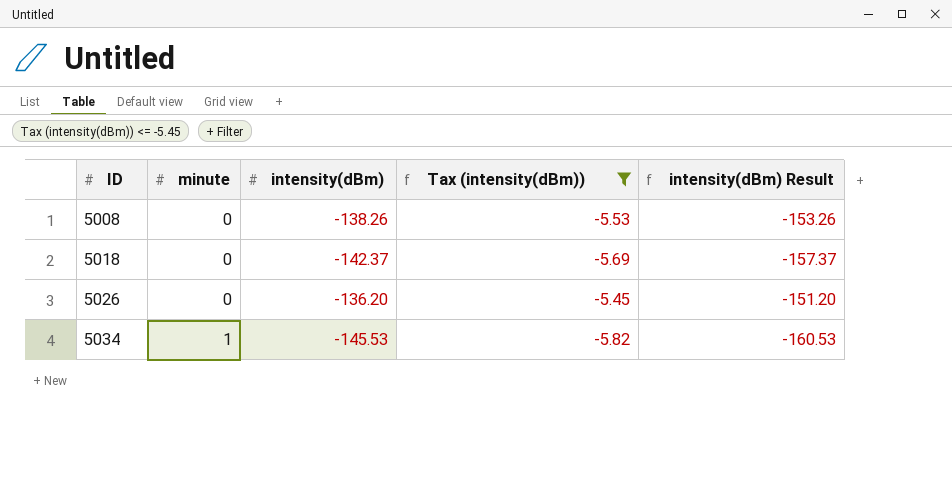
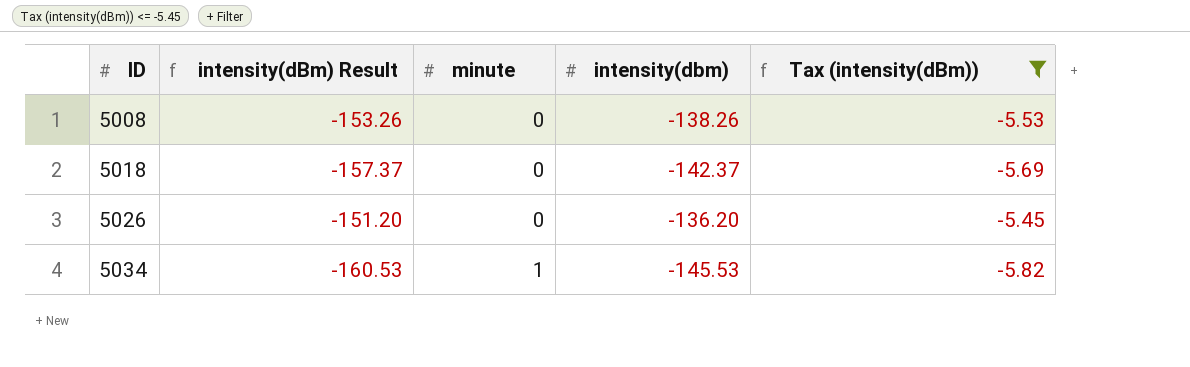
column intensity(dBm) Result | position: 5 -> 2
column name: intensity(dBm) -> intensity(dbm)

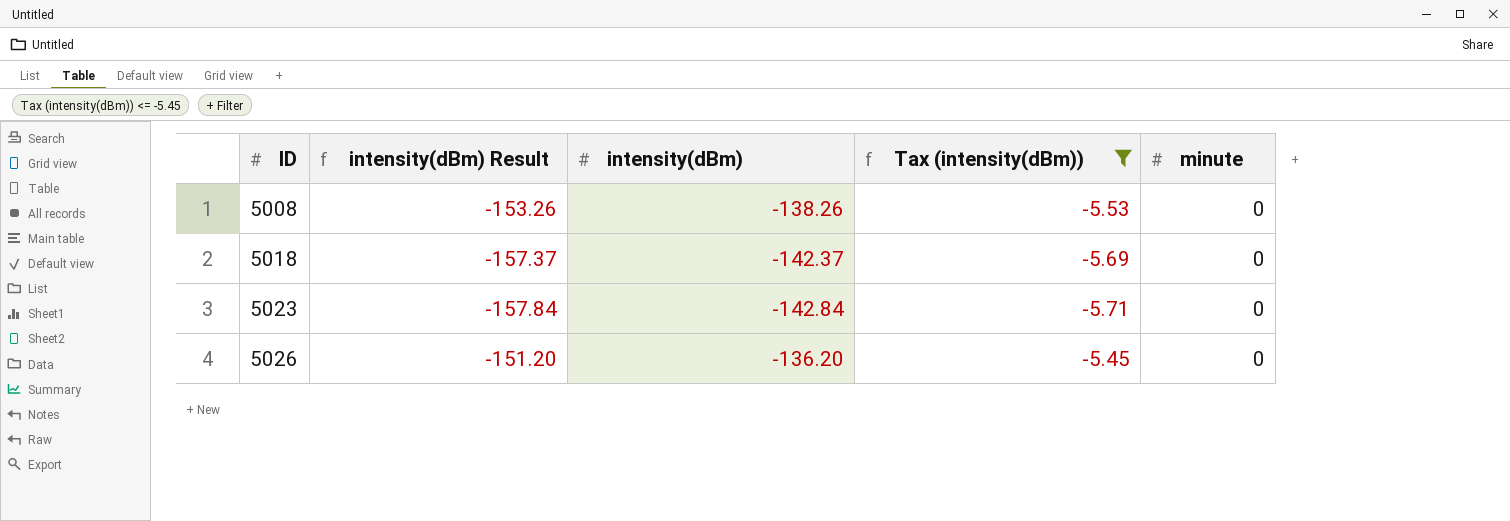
column name: intensity(dbm) -> intensity(dBm)
column minute | position: 3 -> 5
row 5034: -160.53 | 1 | -145.53 | -5.82 -> none
row 5023: none -> -157.84 | -142.84 | -5.71 | 0

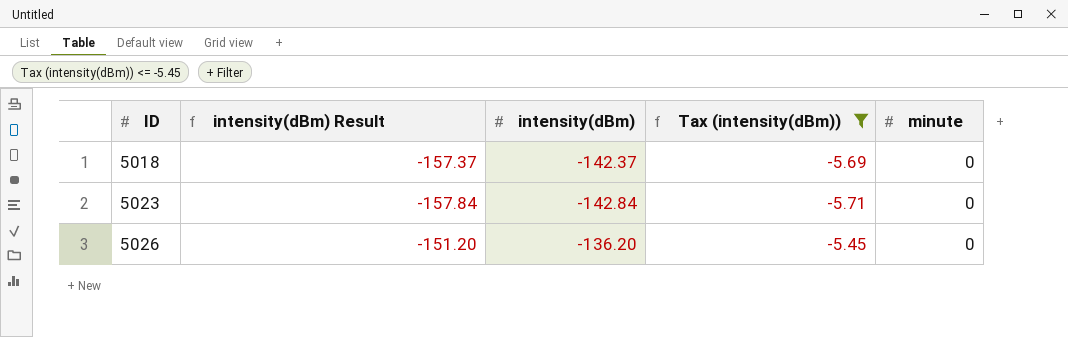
row 5008: -153.26 | -138.26 | -5.53 | 0 -> none

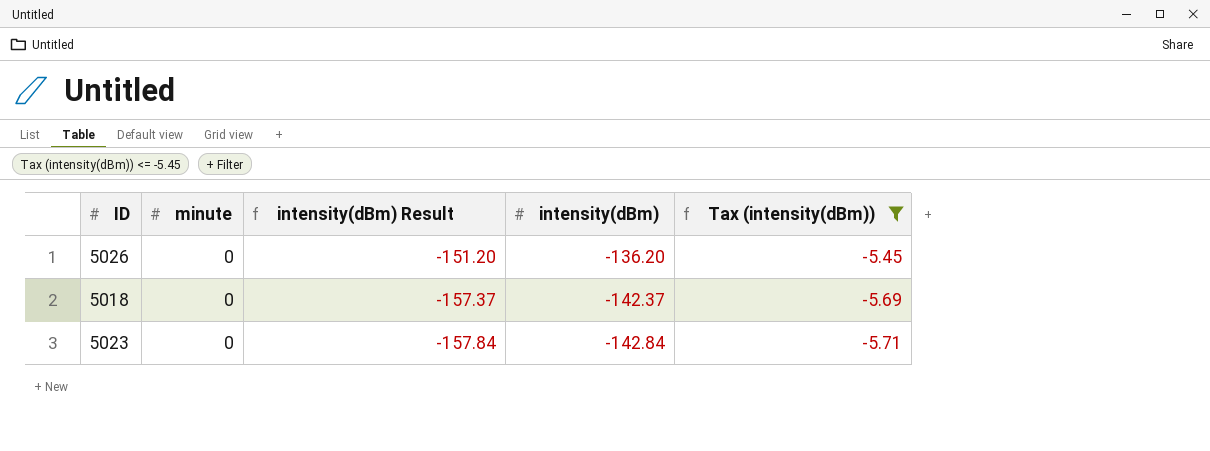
row order: ID ascending -> intensity(dBm) Result descending
column minute | position: 5 -> 2

